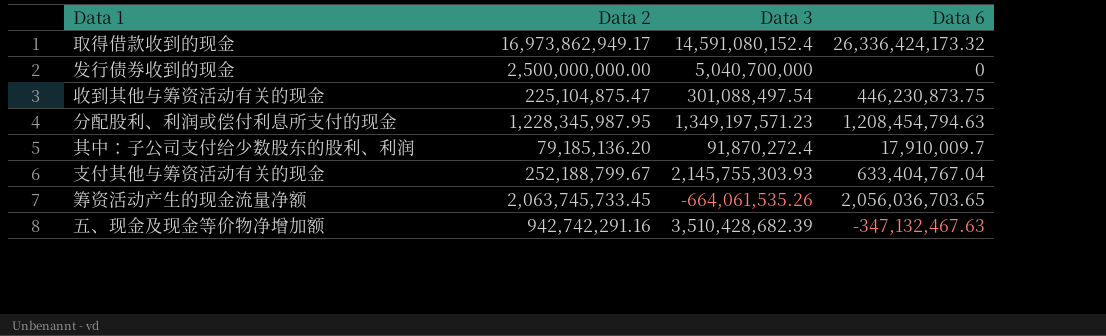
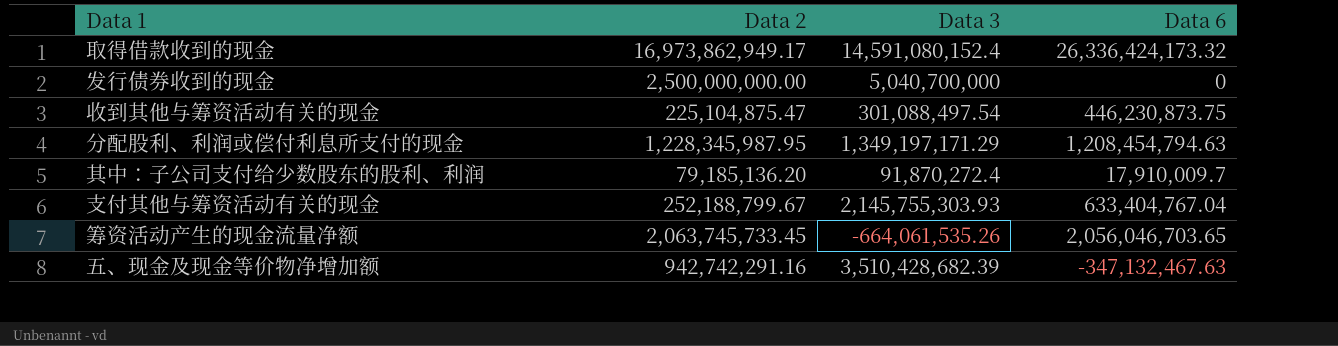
分配股利、利润或偿付利息所支付的现金 | Data 3: 1,349,197,571.23 -> 1,349,197,171.29
筹资活动产生的现金流量净额 | Data 6: 2,056,036,703.65 -> 2,056,046,703.65

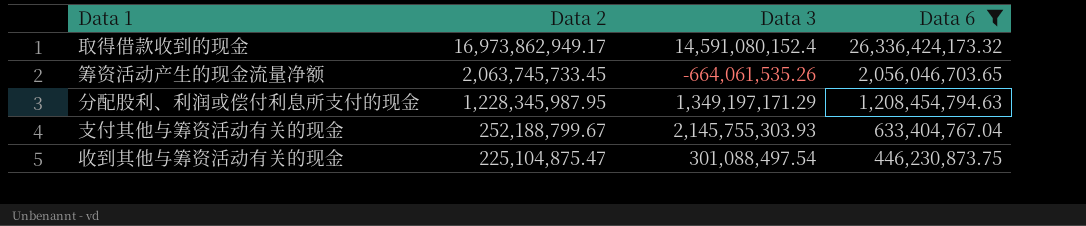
filter: none -> Data 6 >= 446,230,873.75
row order: none -> Data 2 descending

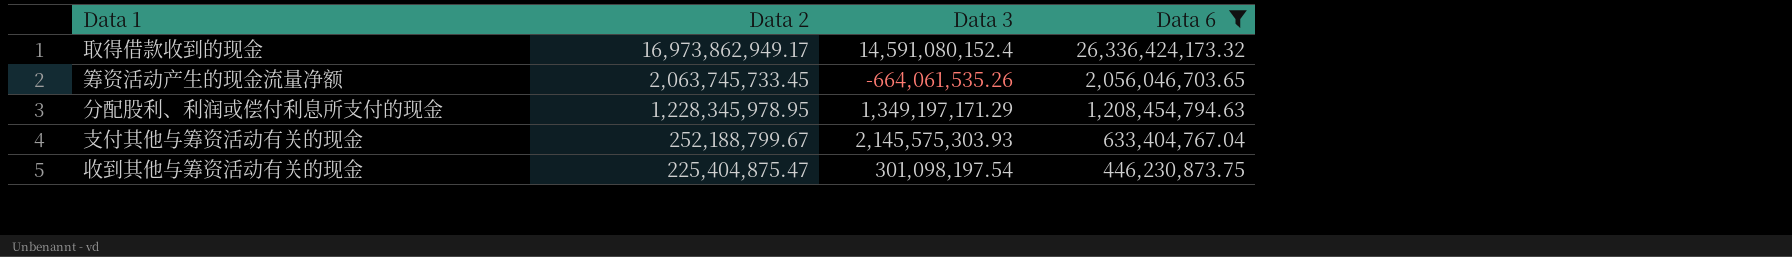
分配股利、利润或偿付利息所支付的现金 | Data 2: 1,228,345,987.95 -> 1,228,345,978.95
支付其他与筹资活动有关的现金 | Data 3: 2,145,755,303.93 -> 2,145,575,303.93
收到其他与筹资活动有关的现金 | Data 2: 225,104,875.47 -> 225,404,875.47
收到其他与筹资活动有关的现金 | Data 3: 301,088,497.54 -> 301,098,197.54

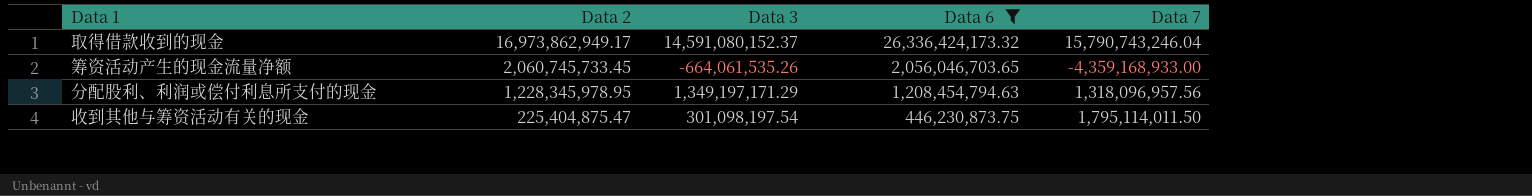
column Data 7 | position: none -> 5
row 支付其他与筹资活动有关的现金: 252,188,799.67 | 2,145,575,303.93 | 633,404,767.04 -> none
取得借款收到的现金 | Data 3: 14,591,080,152.4 -> 14,591,080,152.37
筹资活动产生的现金流量净额 | Data 2: 2,063,745,733.45 -> 2,060,745,733.45

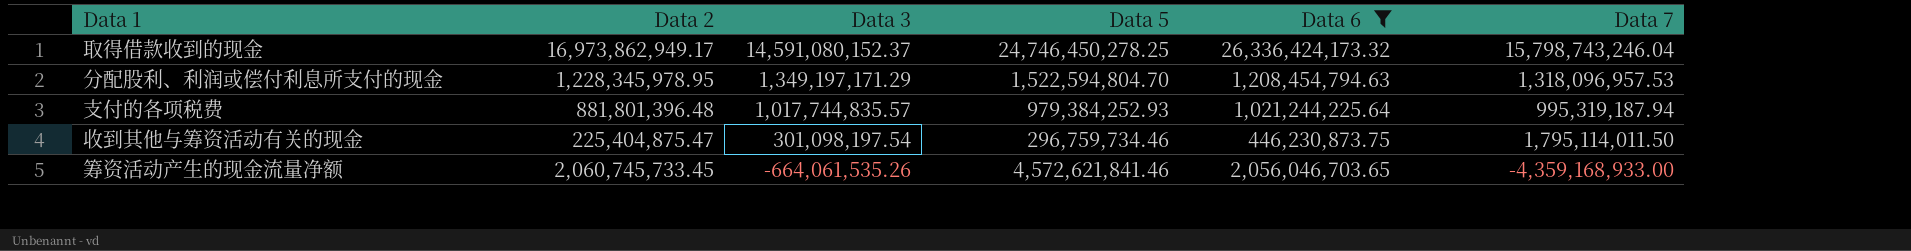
row order: Data 2 descending -> Data 3 descending
column Data 5 | position: none -> 4
取得借款收到的现金 | Data 7: 15,790,743,246.04 -> 15,798,743,246.04
分配股利、利润或偿付利息所支付的现金 | Data 7: 1,318,096,957.56 -> 1,318,096,957.53
row 支付的各项税费: none -> 881,801,396.48 | 1,017,744,835.57 | 979,384,252.93 | 1,021,244,225.64 | 995,319,187.94

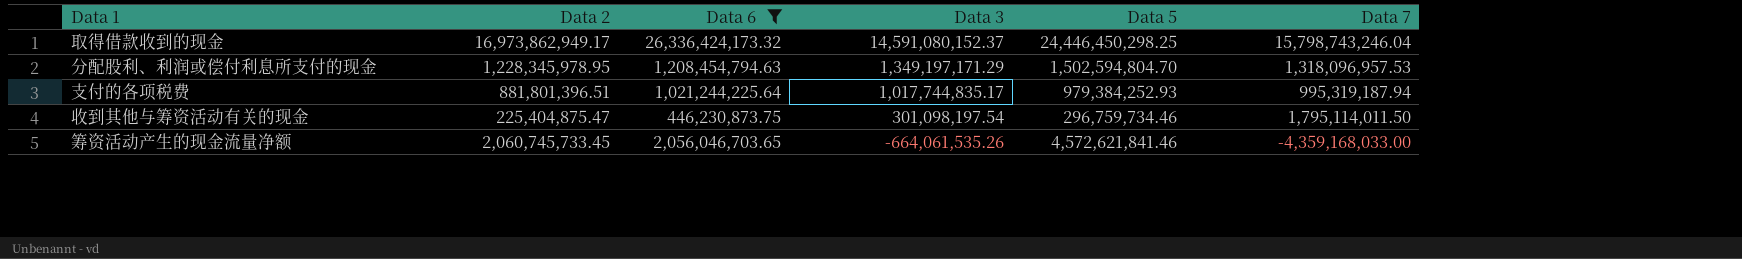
column Data 6 | position: 5 -> 3
取得借款收到的现金 | Data 5: 24,746,450,278.25 -> 24,446,450,298.25
分配股利、利润或偿付利息所支付的现金 | Data 5: 1,522,594,804.70 -> 1,502,594,804.70
支付的各项税费 | Data 2: 881,801,396.48 -> 881,801,396.51
支付的各项税费 | Data 3: 1,017,744,835.57 -> 1,017,744,835.17
筹资活动产生的现金流量净额 | Data 7: -4,359,168,933.00 -> -4,359,168,033.00

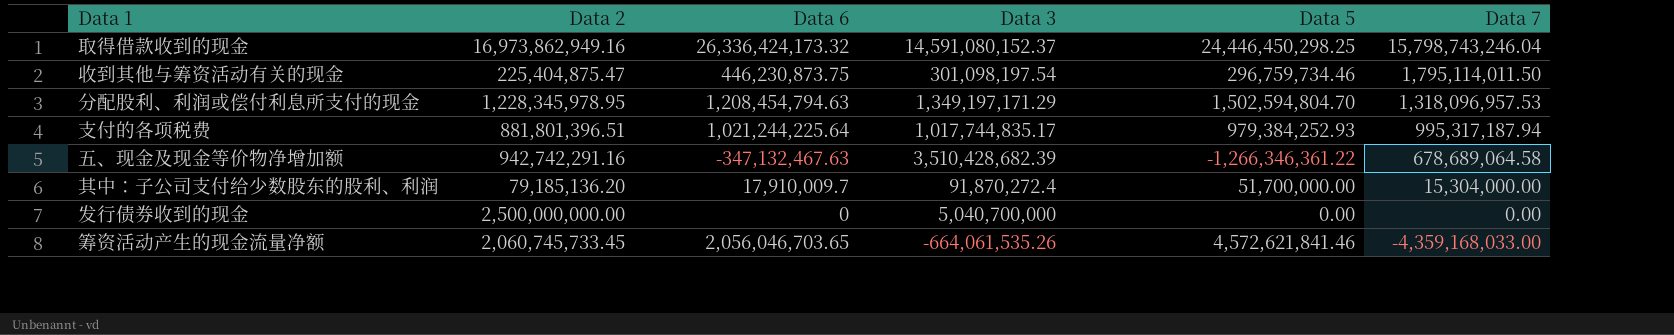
filter: Data 6 >= 446,230,873.75 -> none
row order: Data 3 descending -> Data 7 descending
取得借款收到的现金 | Data 2: 16,973,862,949.17 -> 16,973,862,949.16
支付的各项税费 | Data 7: 995,319,187.94 -> 995,317,187.94

